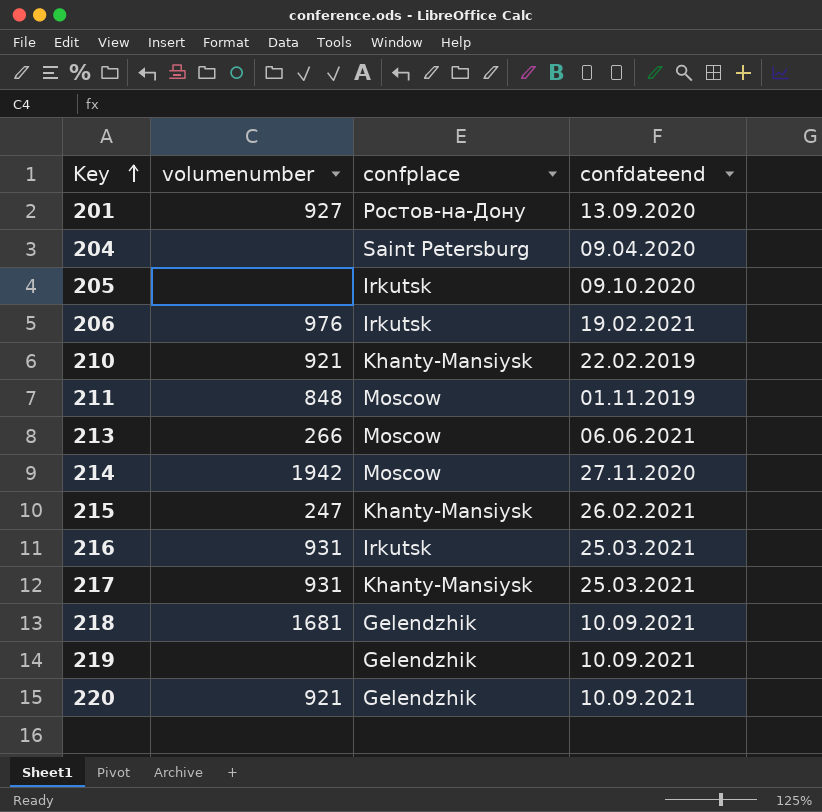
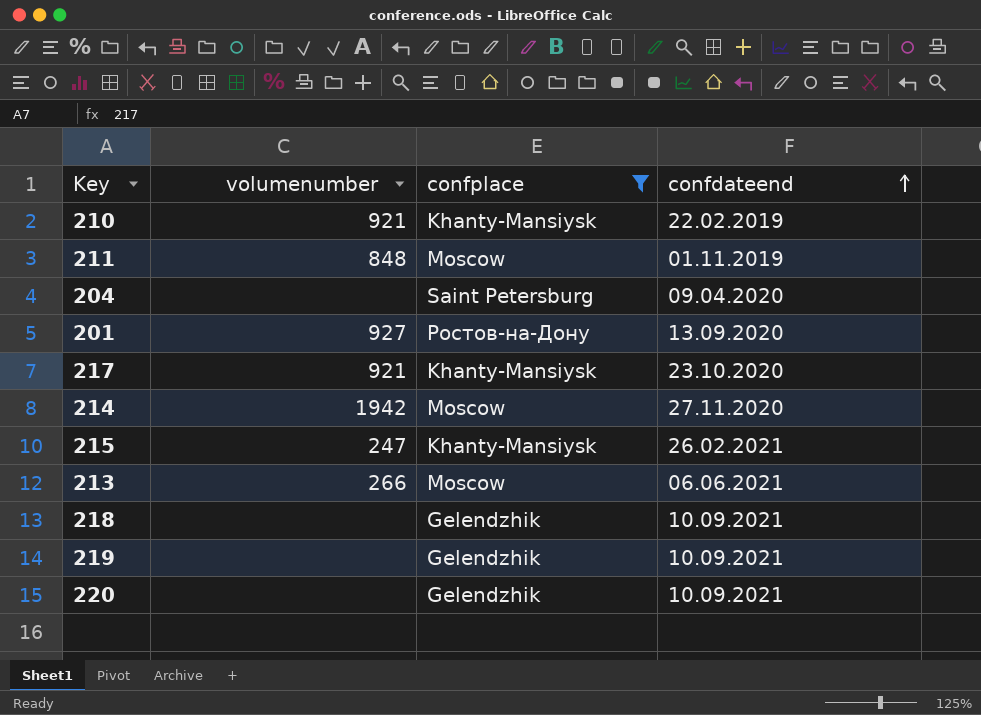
filter: none -> confplace != Irkutsk
row order: Key ascending -> confdateend ascending
217 | volumenumber: 931 -> 921
217 | confdateend: 25.03.2021 -> 23.10.2020
218 | volumenumber: 1681 -> none
220 | volumenumber: 921 -> none

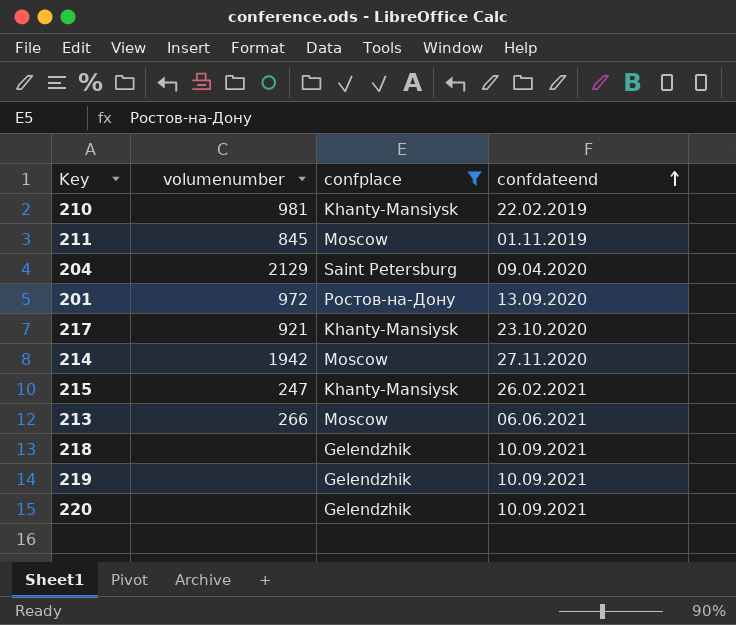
210 | volumenumber: 921 -> 981
211 | volumenumber: 848 -> 845
204 | volumenumber: none -> 2129
201 | volumenumber: 927 -> 972

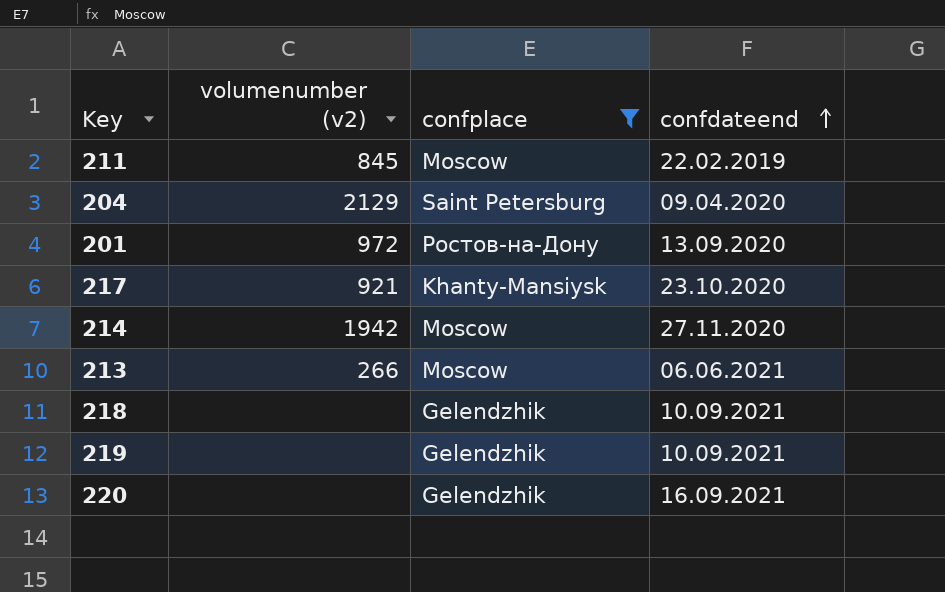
column name: volumenumber -> volumenumber (v2)
row 210: 981 | Khanty-Mansiysk | 22.02.2019 -> none
row 215: 247 | Khanty-Mansiysk | 26.02.2021 -> none
211 | confdateend: 01.11.2019 -> 22.02.2019
220 | confdateend: 10.09.2021 -> 16.09.2021

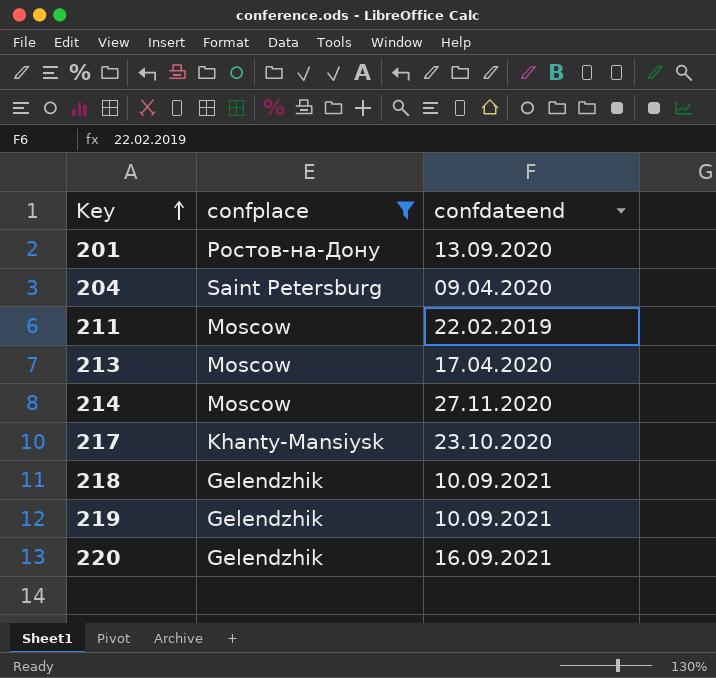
row order: confdateend ascending -> Key ascending
column volumenumber (v2) | position: 2 -> none
213 | confdateend: 06.06.2021 -> 17.04.2020

